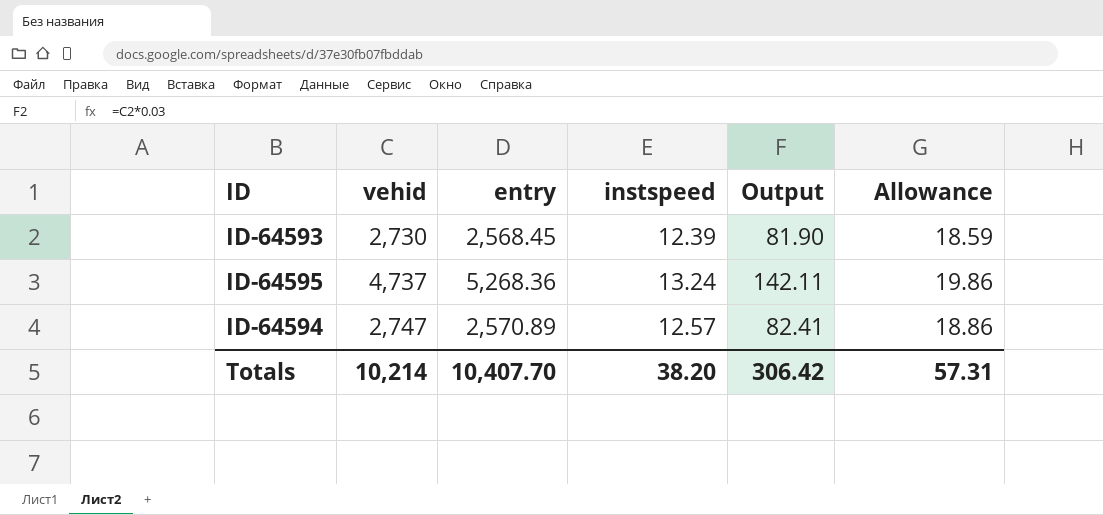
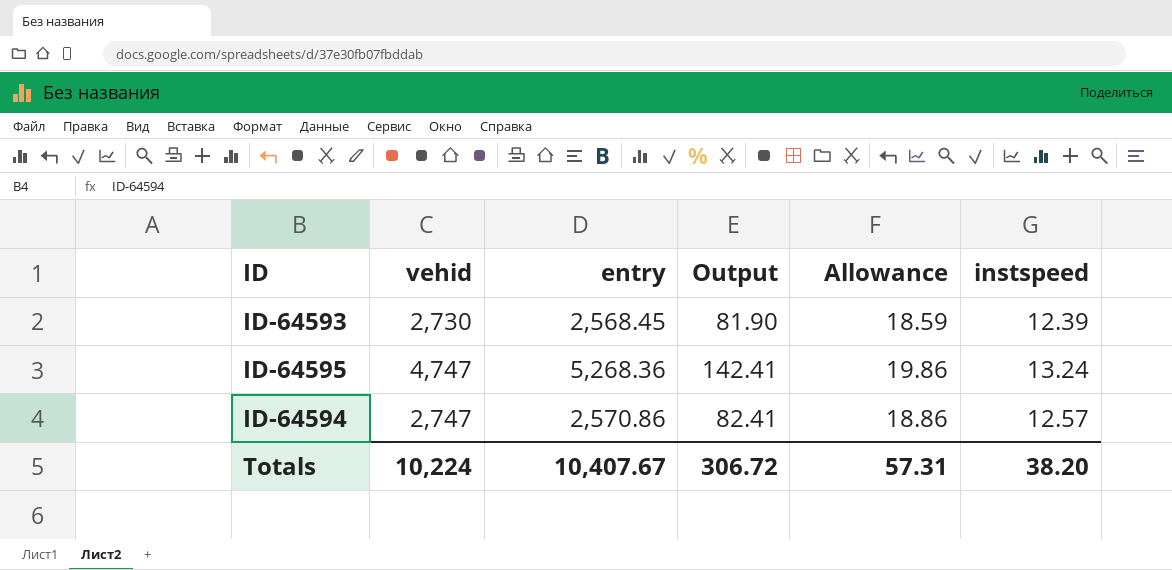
column instspeed | position: 4 -> 6
ID-64595 | vehid: 4,737 -> 4,747
ID-64595 | Output: 142.11 -> 142.41
ID-64594 | entry: 2,570.89 -> 2,570.86
Totals | vehid: 10,214 -> 10,224
Totals | entry: 10,407.70 -> 10,407.67
Totals | Output: 306.42 -> 306.72

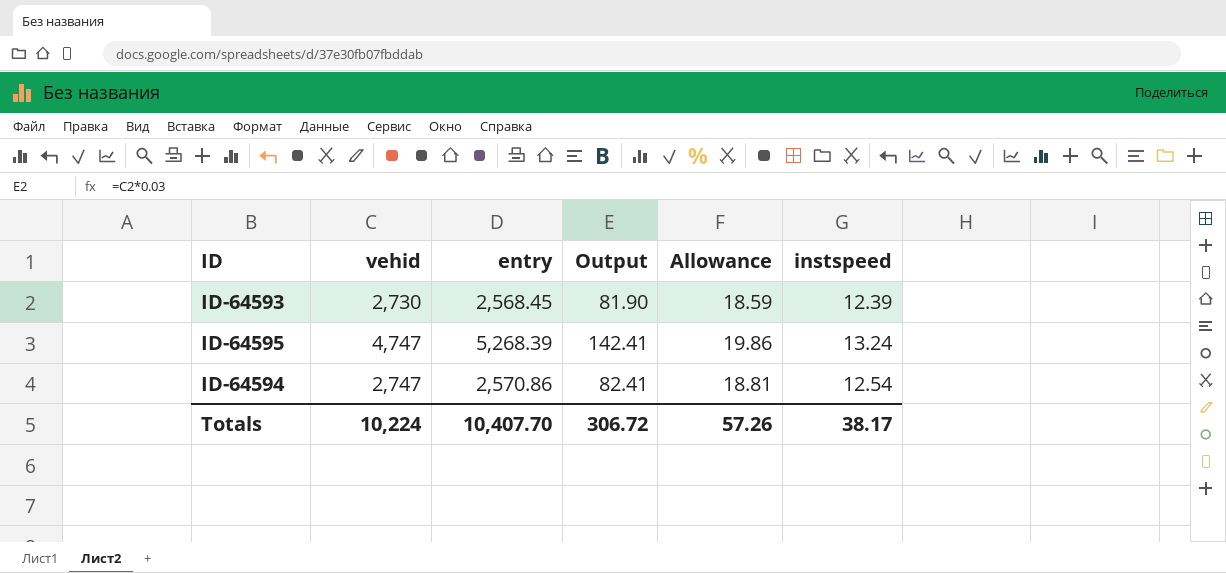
ID-64595 | entry: 5,268.36 -> 5,268.39
ID-64594 | Allowance: 18.86 -> 18.81
ID-64594 | instspeed: 12.57 -> 12.54
Totals | entry: 10,407.67 -> 10,407.70
Totals | Allowance: 57.31 -> 57.26
Totals | instspeed: 38.20 -> 38.17

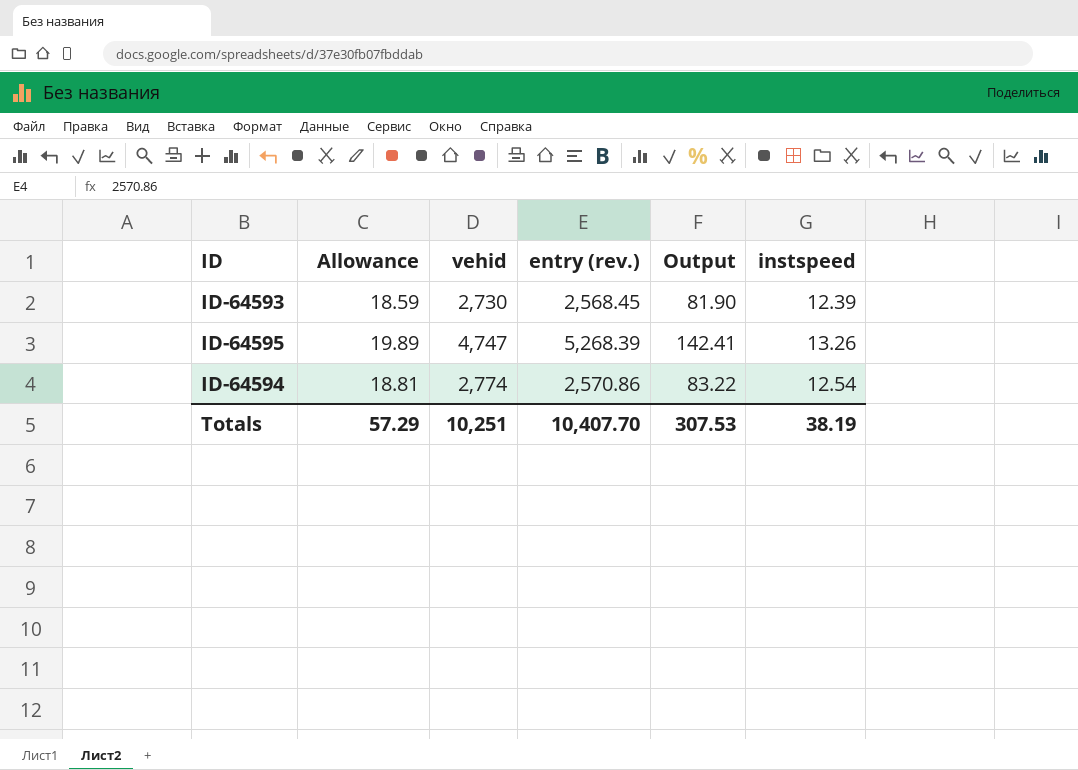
column Allowance | position: 5 -> 2
column name: entry -> entry (rev.)
ID-64595 | Allowance: 19.86 -> 19.89
ID-64595 | instspeed: 13.24 -> 13.26
ID-64594 | vehid: 2,747 -> 2,774
ID-64594 | Output: 82.41 -> 83.22
Totals | Allowance: 57.26 -> 57.29
Totals | vehid: 10,224 -> 10,251
Totals | Output: 306.72 -> 307.53
Totals | instspeed: 38.17 -> 38.19

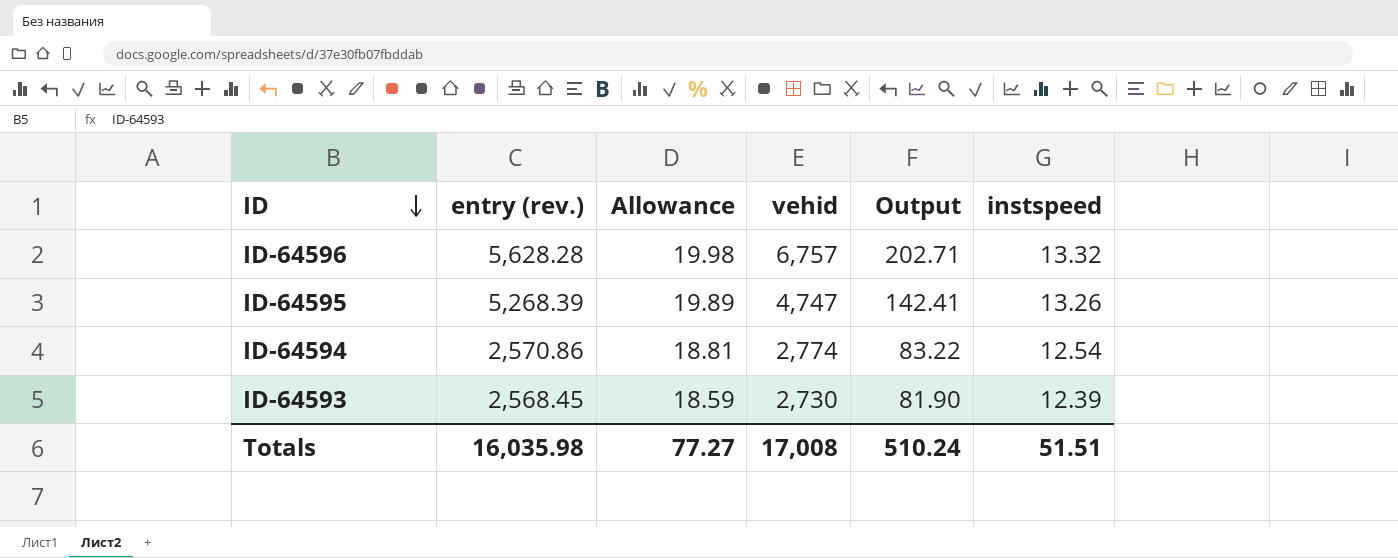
row order: none -> ID descending
column entry (rev.) | position: 4 -> 2
row ID-64596: none -> 5,628.28 | 19.98 | 6,757 | 202.71 | 13.32
Totals | entry (rev.): 10,407.70 -> 16,035.98
Totals | Allowance: 57.29 -> 77.27
Totals | vehid: 10,251 -> 17,008
Totals | Output: 307.53 -> 510.24
Totals | instspeed: 38.19 -> 51.51

